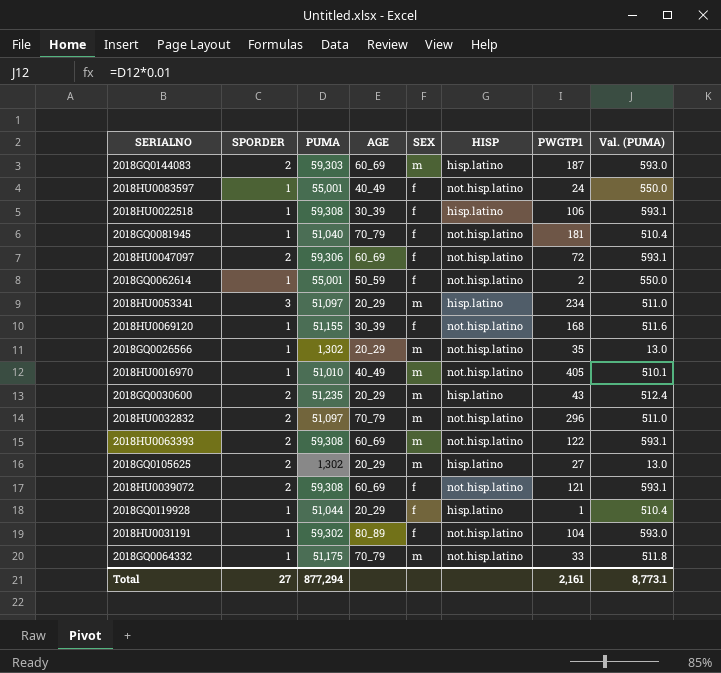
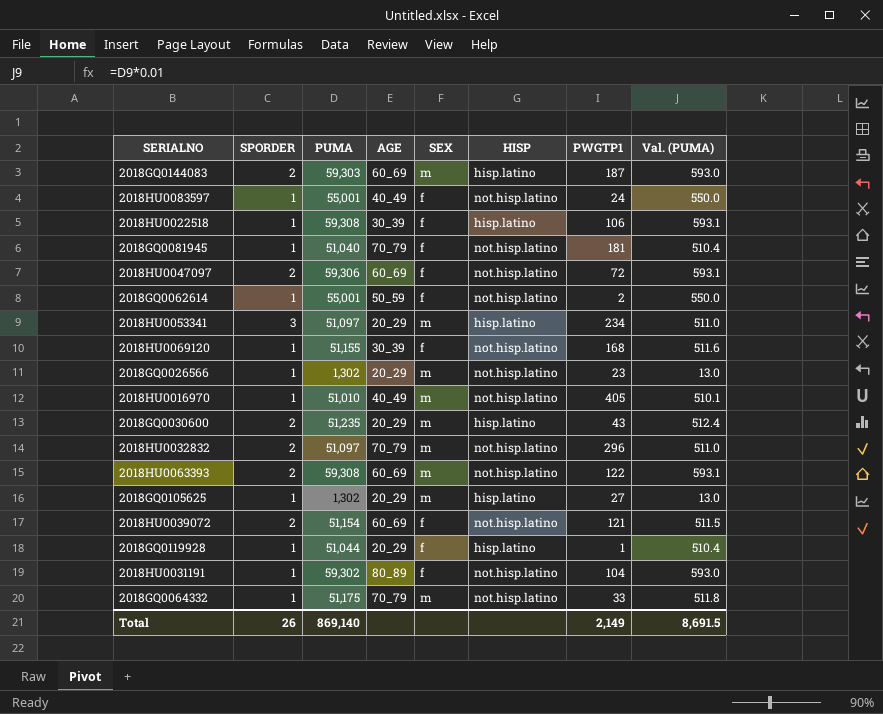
2018GQ0026566 | PWGTP1: 35 -> 23
2018GQ0105625 | SPORDER: 2 -> 1
2018HU0039072 | PUMA: 59,308 -> 51,154
2018HU0039072 | Val. (PUMA): 593.1 -> 511.5
Total | SPORDER: 27 -> 26
Total | PUMA: 877,294 -> 869,140
Total | PWGTP1: 2,161 -> 2,149
Total | Val. (PUMA): 8,773.1 -> 8,691.5

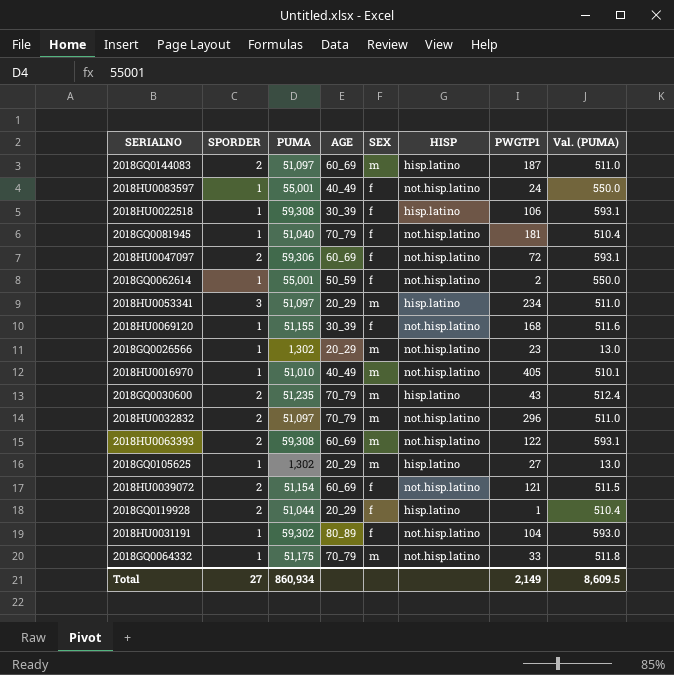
2018GQ0144083 | PUMA: 59,303 -> 51,097
2018GQ0144083 | Val. (PUMA): 593.0 -> 511.0
2018GQ0030600 | AGE: 20_29 -> 70_79
2018GQ0119928 | SPORDER: 1 -> 2
Total | SPORDER: 26 -> 27
Total | PUMA: 869,140 -> 860,934
Total | Val. (PUMA): 8,691.5 -> 8,609.5

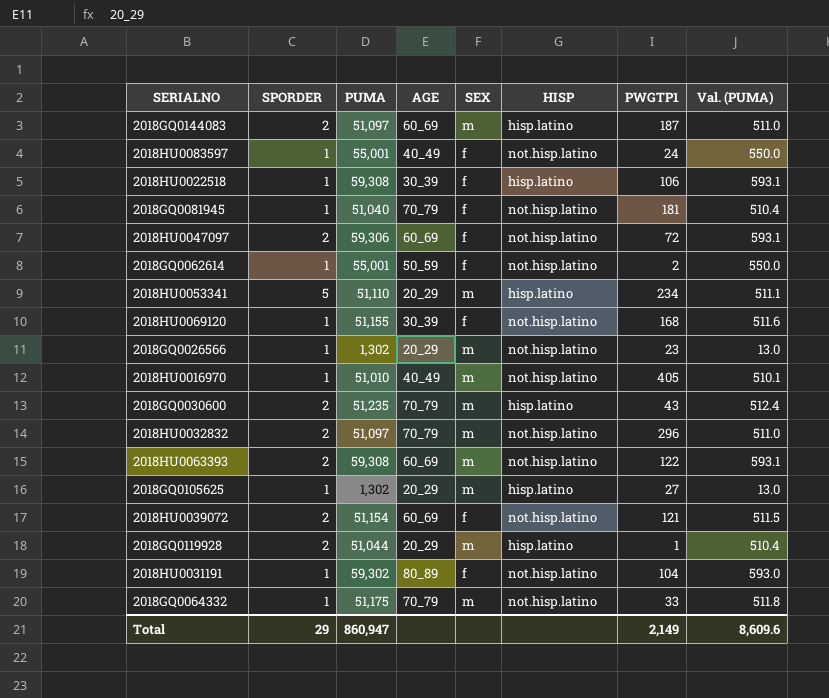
2018HU0053341 | SPORDER: 3 -> 5
2018HU0053341 | PUMA: 51,097 -> 51,110
2018HU0053341 | Val. (PUMA): 511.0 -> 511.1
2018GQ0119928 | SEX: f -> m
Total | SPORDER: 27 -> 29
Total | PUMA: 860,934 -> 860,947
Total | Val. (PUMA): 8,609.5 -> 8,609.6

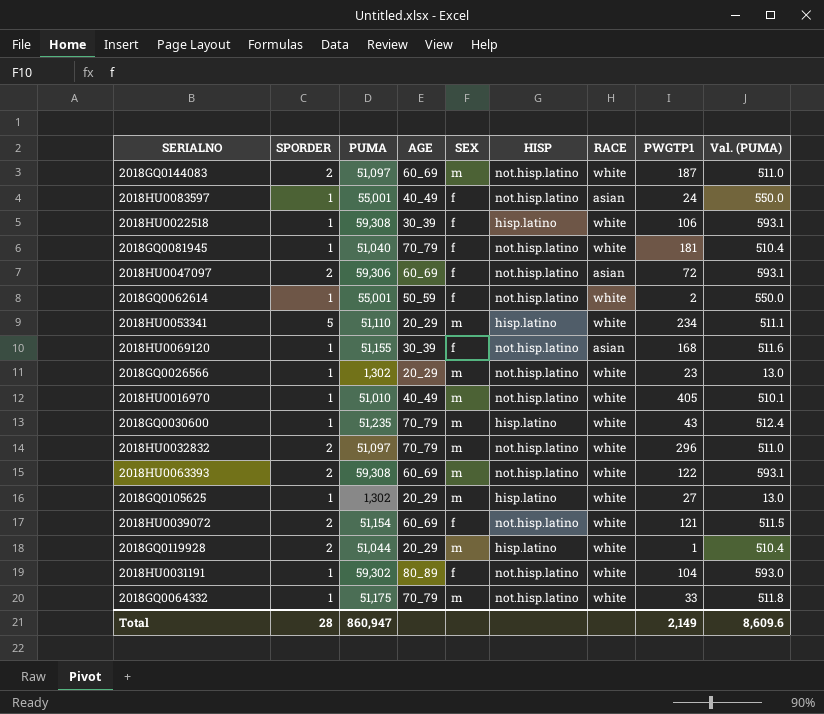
column RACE | position: none -> 7
2018GQ0144083 | HISP: hisp.latino -> not.hisp.latino
2018GQ0030600 | SPORDER: 2 -> 1
Total | SPORDER: 29 -> 28

